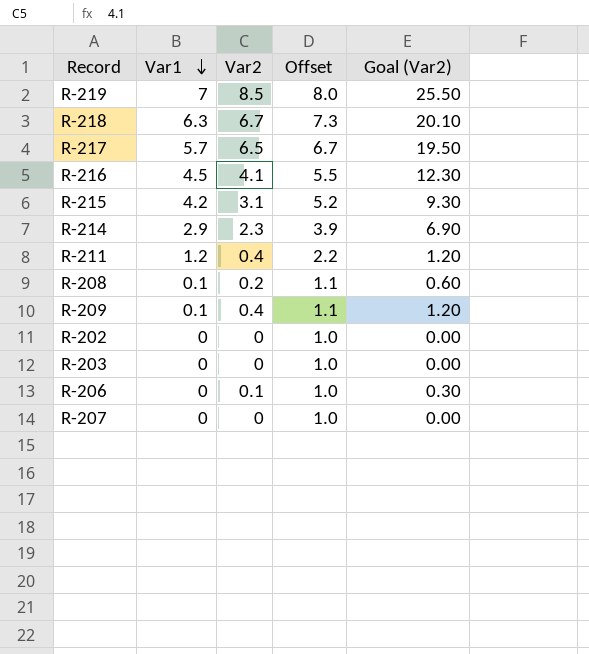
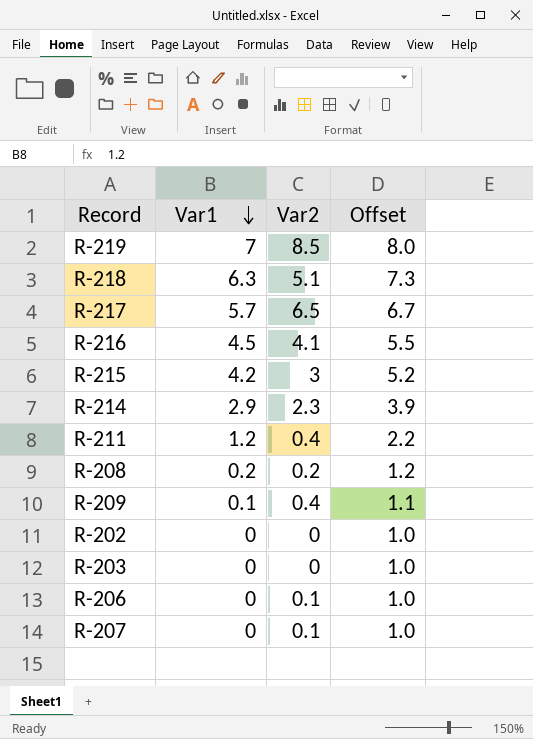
column Goal (Var2) | formula: [Var2] * 3 -> none
R-218 | Var2: 6.7 -> 5.1
R-215 | Var2: 3.1 -> 3
R-208 | Var1: 0.1 -> 0.2
R-208 | Offset: 1.1 -> 1.2
R-207 | Var2: 0 -> 0.1

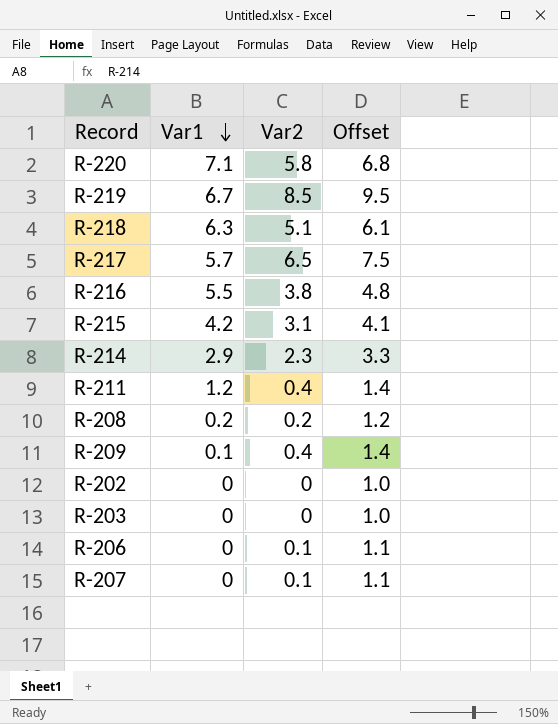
column Offset | formula: [Var1] + 1 -> [Var2] + 1
row R-220: none -> 7.1 | 5.8 | 6.8
R-219 | Var1: 7 -> 6.7
R-216 | Var1: 4.5 -> 5.5
R-216 | Var2: 4.1 -> 3.8
R-215 | Var2: 3 -> 3.1

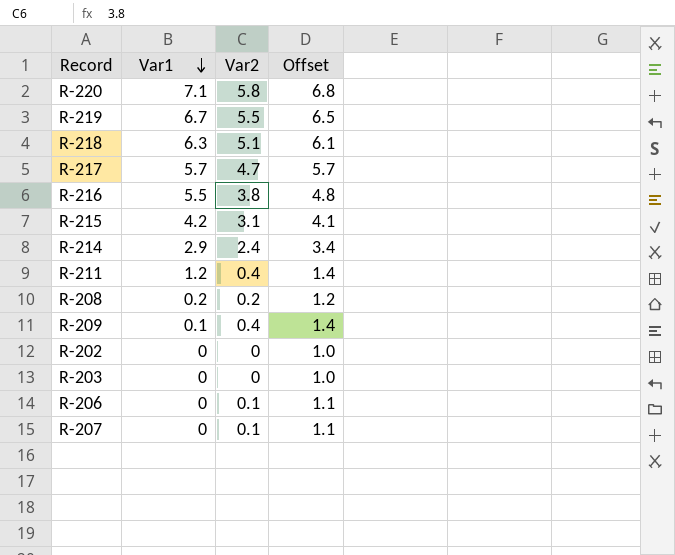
R-219 | Var2: 8.5 -> 5.5
R-219 | Offset: 9.5 -> 6.5
R-217 | Var2: 6.5 -> 4.7
R-217 | Offset: 7.5 -> 5.7
R-214 | Var2: 2.3 -> 2.4
R-214 | Offset: 3.3 -> 3.4

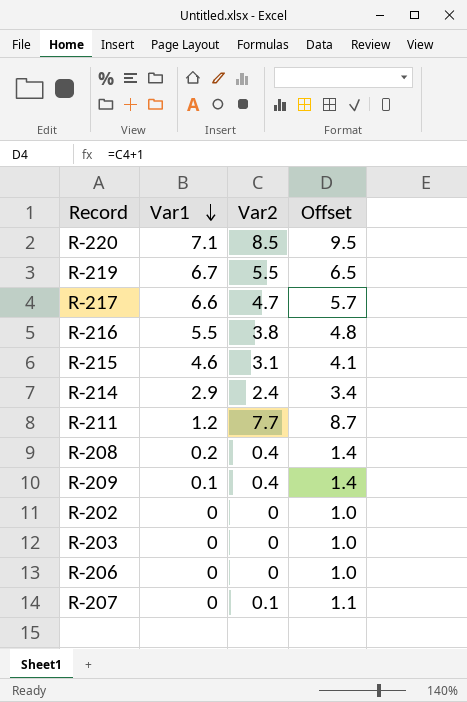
row R-218: 6.3 | 5.1 | 6.1 -> none
R-220 | Var2: 5.8 -> 8.5
R-220 | Offset: 6.8 -> 9.5
R-217 | Var1: 5.7 -> 6.6
R-215 | Var1: 4.2 -> 4.6
R-211 | Var2: 0.4 -> 7.7
R-211 | Offset: 1.4 -> 8.7
R-208 | Var2: 0.2 -> 0.4
R-208 | Offset: 1.2 -> 1.4
R-206 | Var2: 0.1 -> 0
R-206 | Offset: 1.1 -> 1.0

